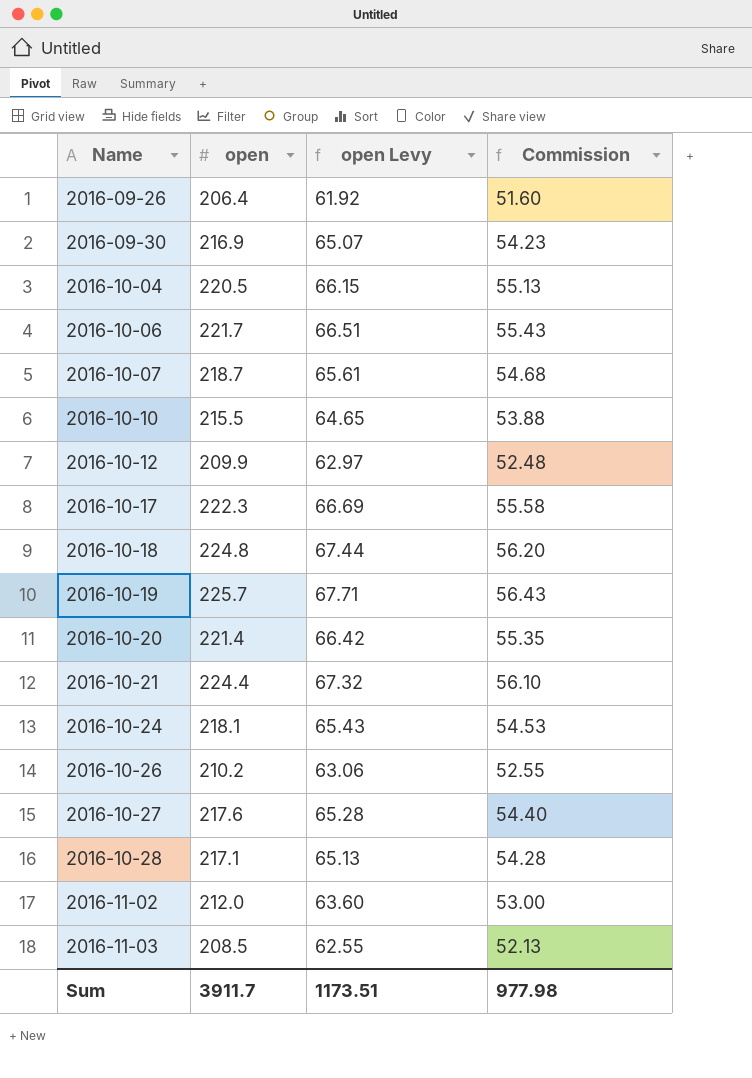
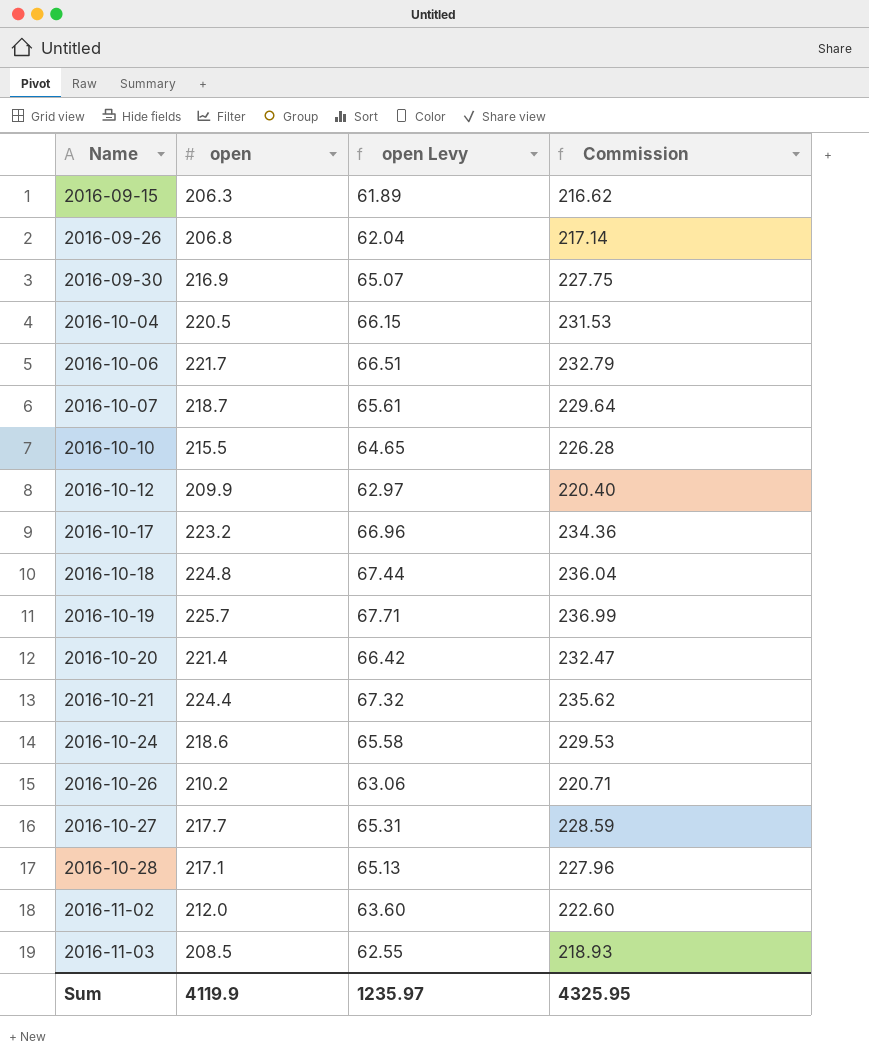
column Commission | formula: [open] * 0.25 -> [open] * 1.05
row 2016-09-15: none -> 206.3 | 61.89 | 216.62
2016-09-26 | open: 206.4 -> 206.8
2016-09-26 | open Levy: 61.92 -> 62.04
2016-10-17 | open: 222.3 -> 223.2
2016-10-17 | open Levy: 66.69 -> 66.96
2016-10-24 | open: 218.1 -> 218.6
2016-10-24 | open Levy: 65.43 -> 65.58
2016-10-27 | open: 217.6 -> 217.7
2016-10-27 | open Levy: 65.28 -> 65.31
Sum | open: 3911.7 -> 4119.9
Sum | open Levy: 1173.51 -> 1235.97
Sum | Commission: 977.98 -> 4325.95

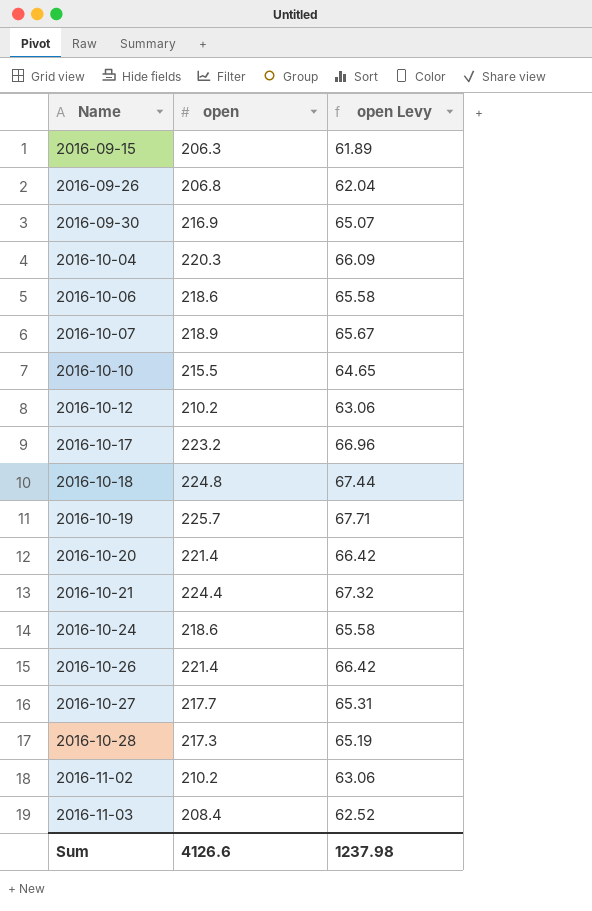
column Commission | formula: [open] * 1.05 -> none
2016-10-04 | open: 220.5 -> 220.3
2016-10-04 | open Levy: 66.15 -> 66.09
2016-10-06 | open: 221.7 -> 218.6
2016-10-06 | open Levy: 66.51 -> 65.58
2016-10-07 | open: 218.7 -> 218.9
2016-10-07 | open Levy: 65.61 -> 65.67
2016-10-12 | open: 209.9 -> 210.2
2016-10-12 | open Levy: 62.97 -> 63.06
2016-10-26 | open: 210.2 -> 221.4
2016-10-26 | open Levy: 63.06 -> 66.42
2016-10-28 | open: 217.1 -> 217.3
2016-10-28 | open Levy: 65.13 -> 65.19
2016-11-02 | open: 212.0 -> 210.2
2016-11-02 | open Levy: 63.60 -> 63.06
2016-11-03 | open: 208.5 -> 208.4
2016-11-03 | open Levy: 62.55 -> 62.52
Sum | open: 4119.9 -> 4126.6
Sum | open Levy: 1235.97 -> 1237.98

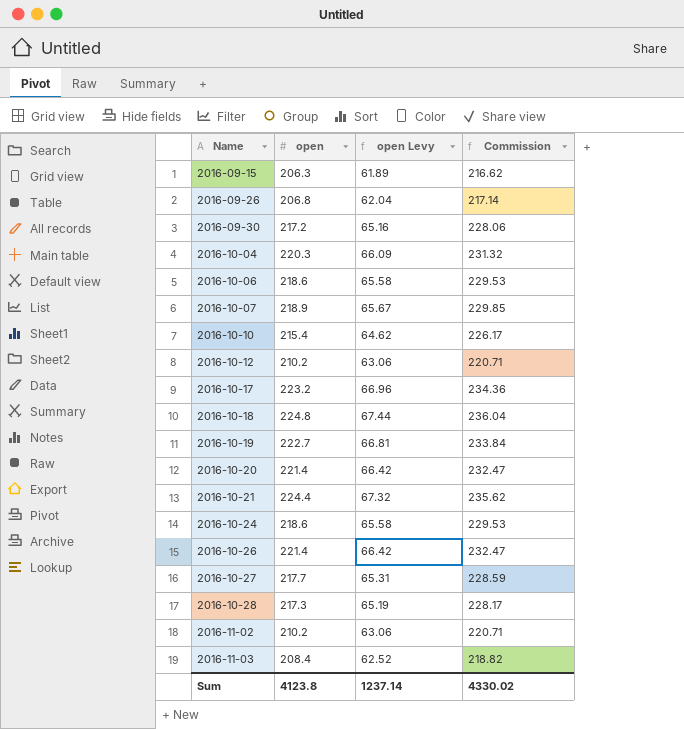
column Commission | formula: none -> [open] * 1.05
2016-09-30 | open: 216.9 -> 217.2
2016-09-30 | open Levy: 65.07 -> 65.16
2016-10-10 | open: 215.5 -> 215.4
2016-10-10 | open Levy: 64.65 -> 64.62
2016-10-19 | open: 225.7 -> 222.7
2016-10-19 | open Levy: 67.71 -> 66.81
Sum | open: 4126.6 -> 4123.8
Sum | open Levy: 1237.98 -> 1237.14

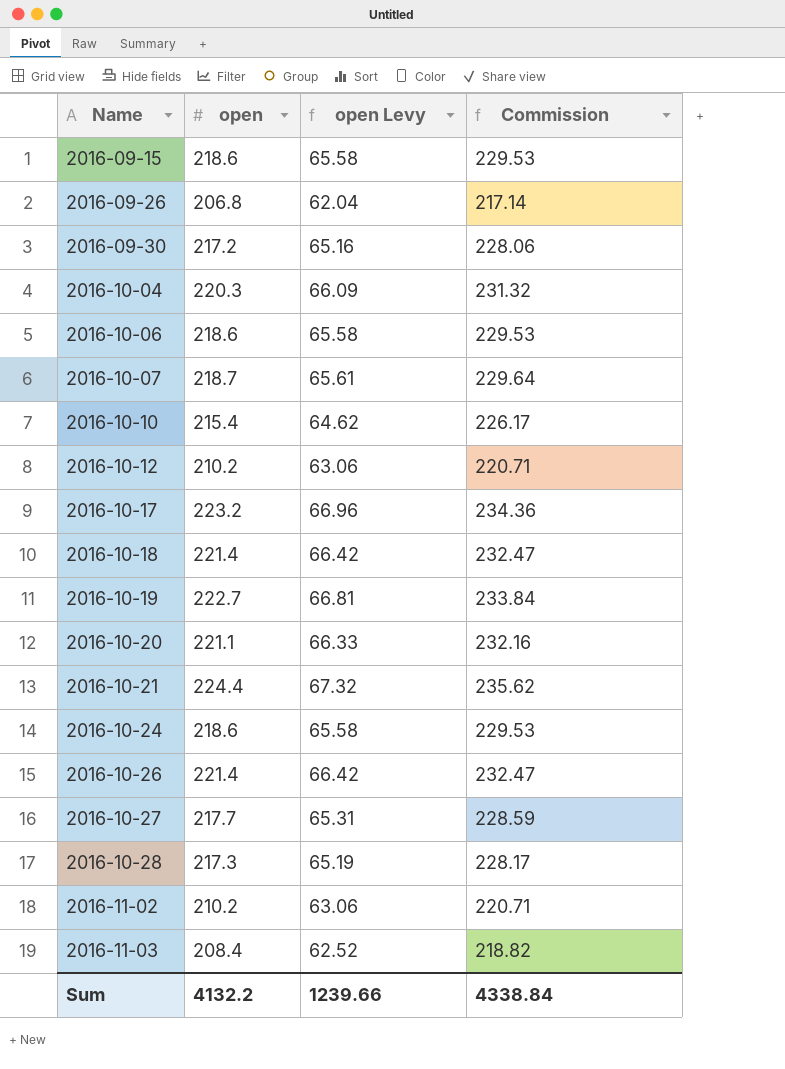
2016-09-15 | open: 206.3 -> 218.6
2016-09-15 | open Levy: 61.89 -> 65.58
2016-09-15 | Commission: 216.62 -> 229.53
2016-10-07 | open: 218.9 -> 218.7
2016-10-07 | open Levy: 65.67 -> 65.61
2016-10-07 | Commission: 229.85 -> 229.64
2016-10-18 | open: 224.8 -> 221.4
2016-10-18 | open Levy: 67.44 -> 66.42
2016-10-18 | Commission: 236.04 -> 232.47
2016-10-20 | open: 221.4 -> 221.1
2016-10-20 | open Levy: 66.42 -> 66.33
2016-10-20 | Commission: 232.47 -> 232.16
Sum | open: 4123.8 -> 4132.2
Sum | open Levy: 1237.14 -> 1239.66
Sum | Commission: 4330.02 -> 4338.84

